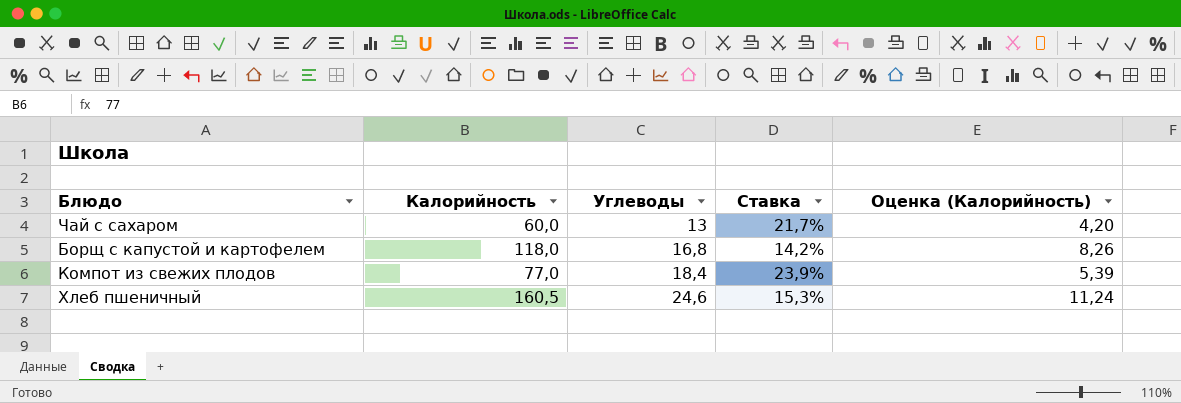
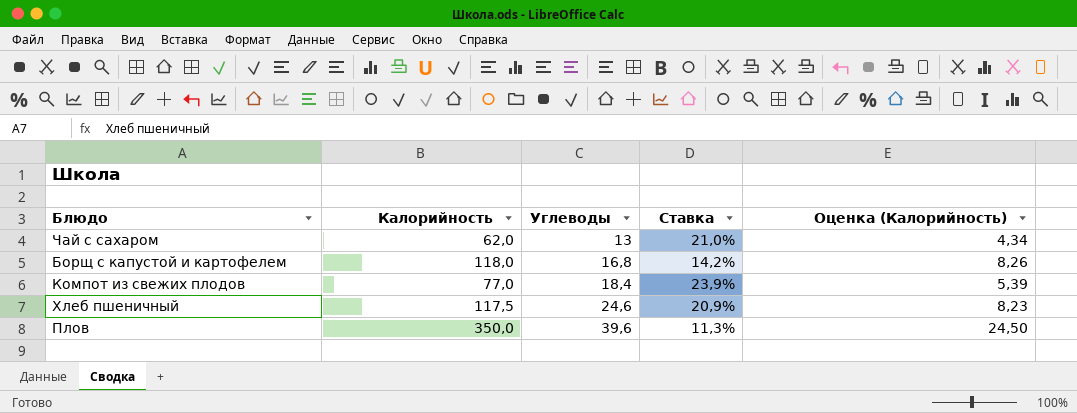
Чай с сахаром | Калорийность: 60,0 -> 62,0
Чай с сахаром | Ставка: 21,7% -> 21,0%
Чай с сахаром | Оценка (Калорийность): 4,20 -> 4,34
Хлеб пшеничный | Калорийность: 160,5 -> 117,5
Хлеб пшеничный | Ставка: 15,3% -> 20,9%
Хлеб пшеничный | Оценка (Калорийность): 11,24 -> 8,23
row Плов: none -> 350,0 | 39,6 | 11,3% | 24,50

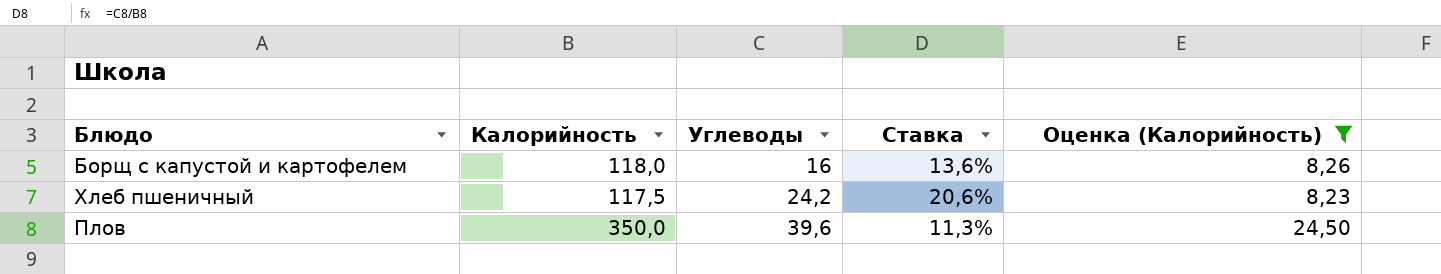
filter: none -> Оценка (Калорийность) >= 8,23
Борщ с капустой и картофелем | Углеводы: 16,8 -> 16
Борщ с капустой и картофелем | Ставка: 14,2% -> 13,6%
Хлеб пшеничный | Углеводы: 24,6 -> 24,2
Хлеб пшеничный | Ставка: 20,9% -> 20,6%

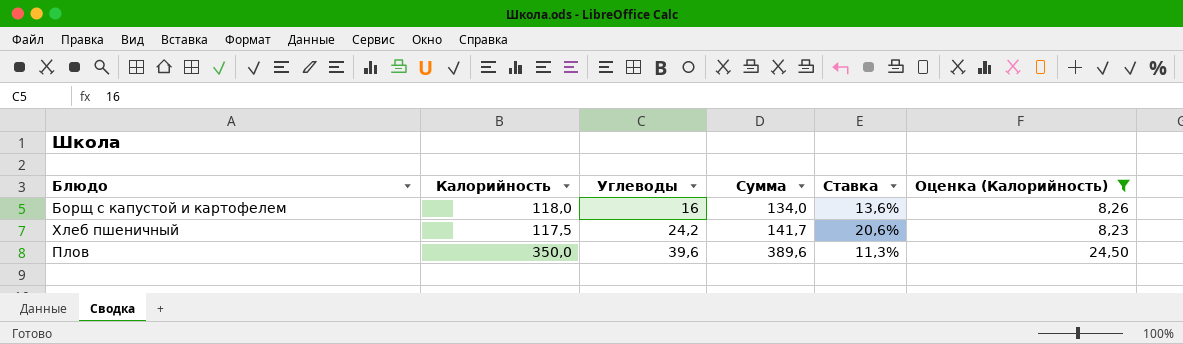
column Сумма | formula: none -> [Калорийность] + [Углеводы]

